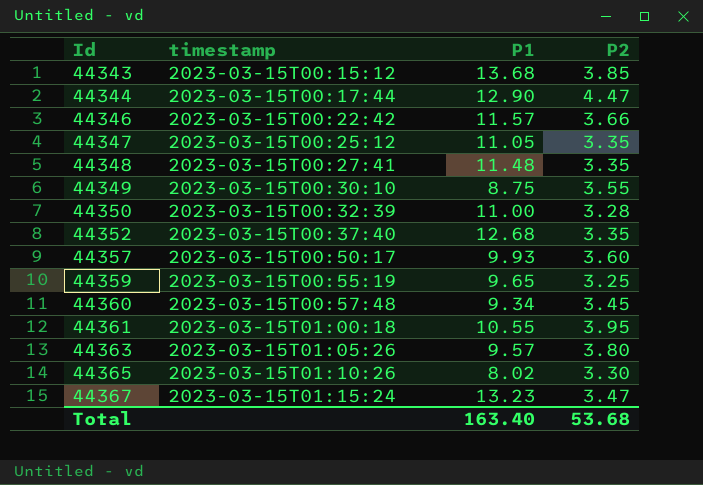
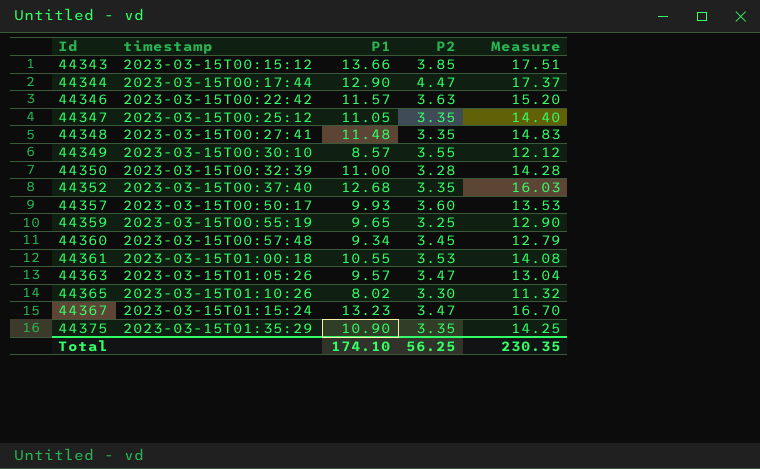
column Measure | formula: none -> [P1] + [P2]
44343 | P1: 13.68 -> 13.66
44346 | P2: 3.66 -> 3.63
44349 | P1: 8.75 -> 8.57
44361 | P2: 3.95 -> 3.53
44363 | P2: 3.80 -> 3.47
row 44375: none -> 2023-03-15T01:35:29 | 10.90 | 3.35 | 14.25
Total | P1: 163.40 -> 174.10
Total | P2: 53.68 -> 56.25

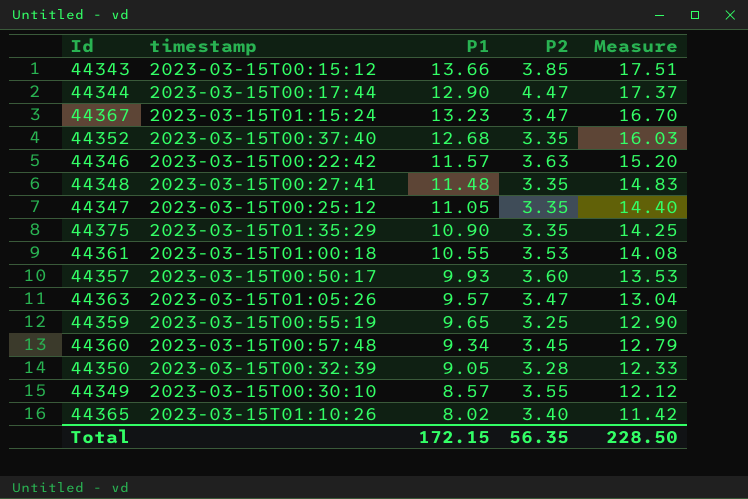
row order: Id ascending -> Measure descending
44350 | P1: 11.00 -> 9.05
44350 | Measure: 14.28 -> 12.33
44365 | P2: 3.30 -> 3.40
44365 | Measure: 11.32 -> 11.42
Total | P1: 174.10 -> 172.15
Total | P2: 56.25 -> 56.35
Total | Measure: 230.35 -> 228.50

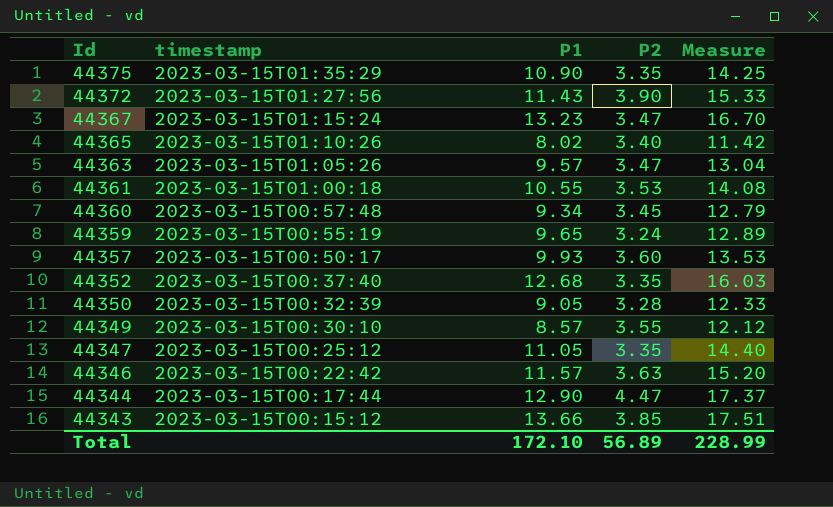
row order: Measure descending -> Id descending
row 44348: 2023-03-15T00:27:41 | 11.48 | 3.35 | 14.83 -> none
row 44372: none -> 2023-03-15T01:27:56 | 11.43 | 3.90 | 15.33
44359 | P2: 3.25 -> 3.24
44359 | Measure: 12.90 -> 12.89
Total | P1: 172.15 -> 172.10
Total | P2: 56.35 -> 56.89
Total | Measure: 228.50 -> 228.99

